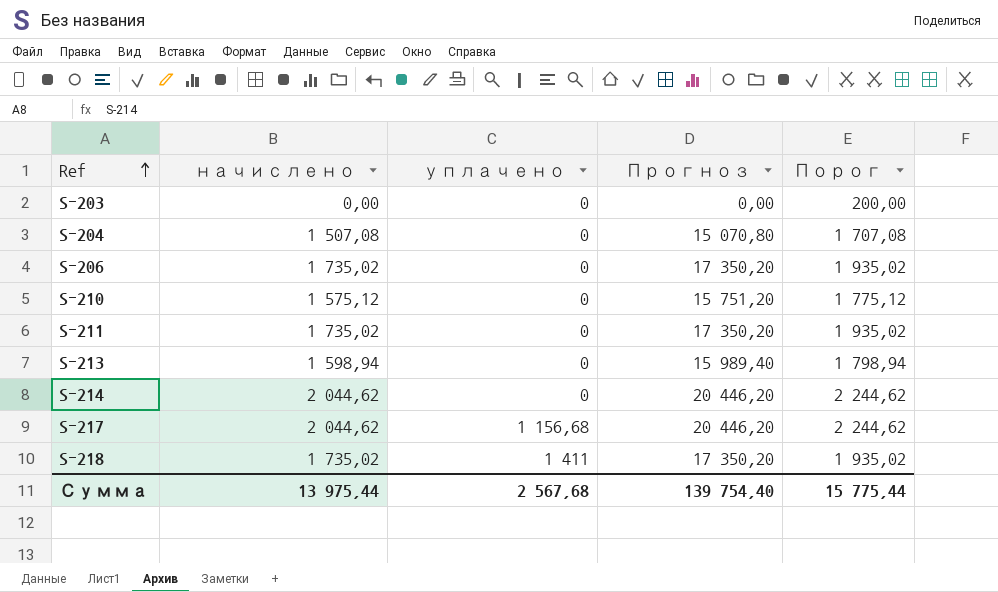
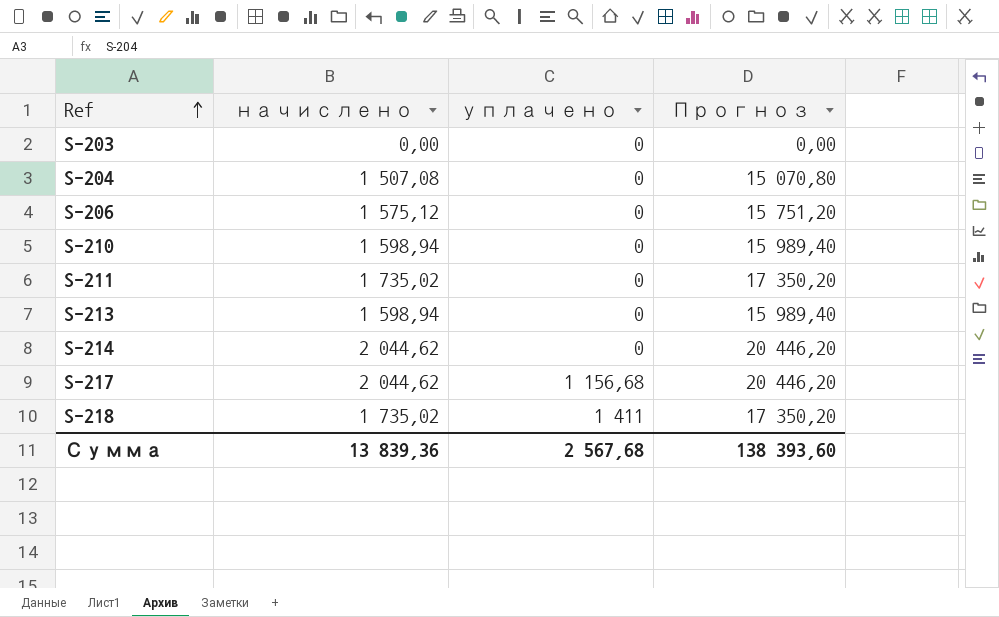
column Порог | formula: [начислено] + 200 -> none
S-206 | начислено: 1 735,02 -> 1 575,12
S-206 | Прогноз: 17 350,20 -> 15 751,20
S-210 | начислено: 1 575,12 -> 1 598,94
S-210 | Прогноз: 15 751,20 -> 15 989,40
Сумма | начислено: 13 975,44 -> 13 839,36
Сумма | Прогноз: 139 754,40 -> 138 393,60

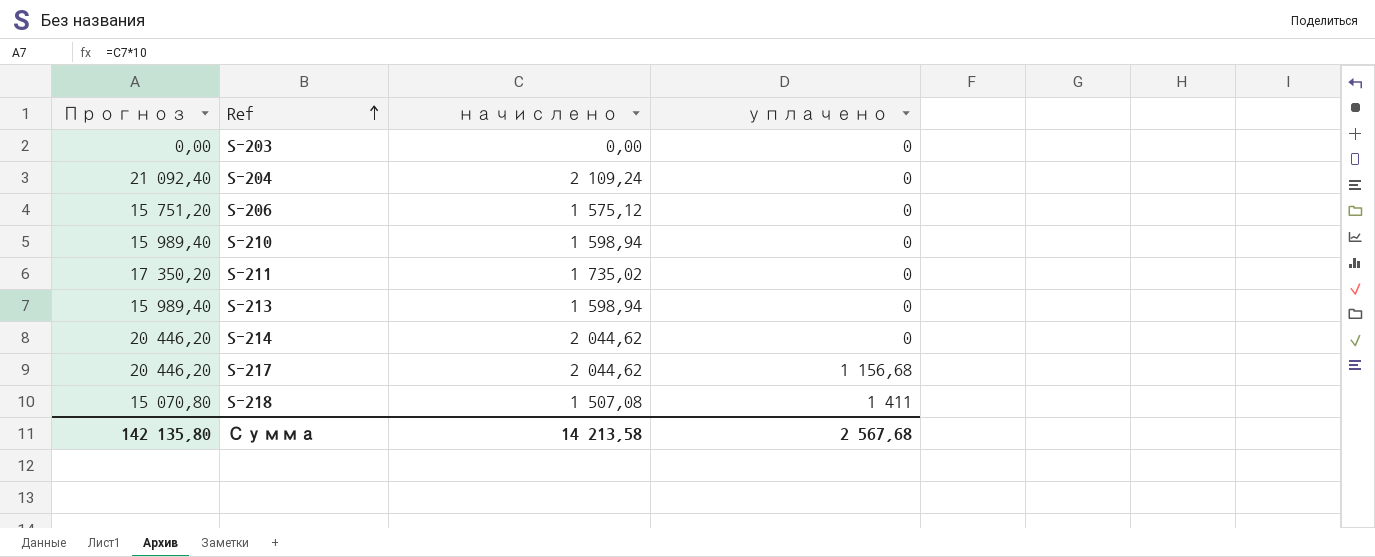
column Прогноз | position: 4 -> 1
S-204 | Прогноз: 15 070,80 -> 21 092,40
S-204 | начислено: 1 507,08 -> 2 109,24
S-218 | Прогноз: 17 350,20 -> 15 070,80
S-218 | начислено: 1 735,02 -> 1 507,08
Сумма | Прогноз: 138 393,60 -> 142 135,80
Сумма | начислено: 13 839,36 -> 14 213,58

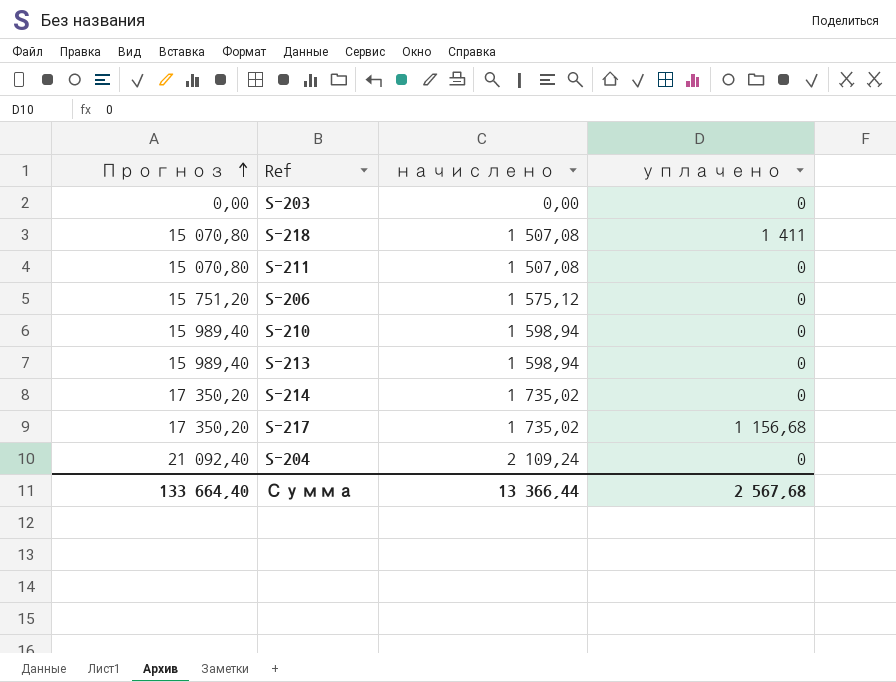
row order: Ref ascending -> Прогноз ascending
S-211 | Прогноз: 17 350,20 -> 15 070,80
S-211 | начислено: 1 735,02 -> 1 507,08
S-214 | Прогноз: 20 446,20 -> 17 350,20
S-214 | начислено: 2 044,62 -> 1 735,02
S-217 | Прогноз: 20 446,20 -> 17 350,20
S-217 | начислено: 2 044,62 -> 1 735,02
Сумма | Прогноз: 142 135,80 -> 133 664,40
Сумма | начислено: 14 213,58 -> 13 366,44

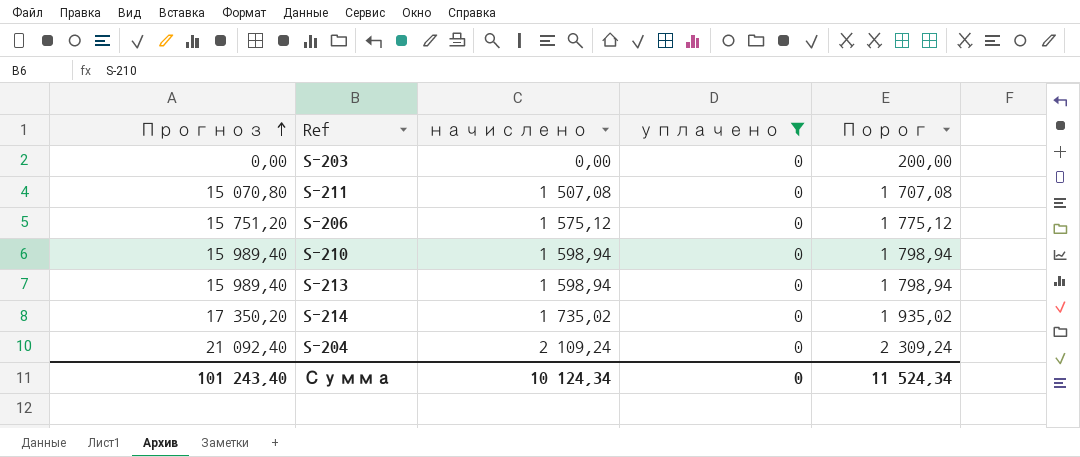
filter: none -> уплачено = 0
column Порог | formula: none -> [начислено] + 200
Сумма | Прогноз: 133 664,40 -> 101 243,40
Сумма | начислено: 13 366,44 -> 10 124,34
Сумма | уплачено: 2 567,68 -> 0

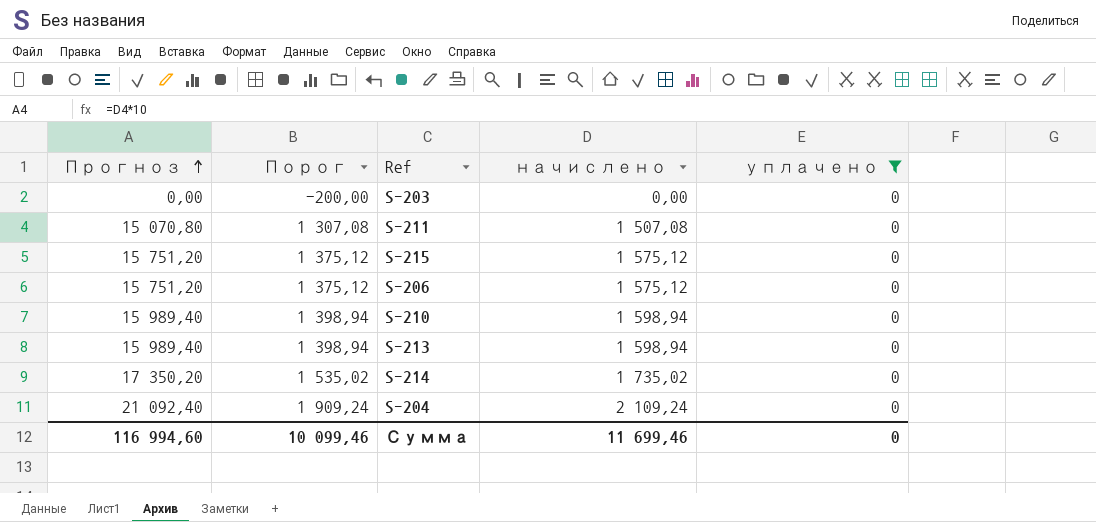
column Порог | formula: [начислено] + 200 -> [начислено] - 200
column Порог | position: 5 -> 2
row S-215: none -> 15 751,20 | 1 375,12 | 1 575,12 | 0
Сумма | Прогноз: 101 243,40 -> 116 994,60
Сумма | Порог: 11 524,34 -> 10 099,46
Сумма | начислено: 10 124,34 -> 11 699,46

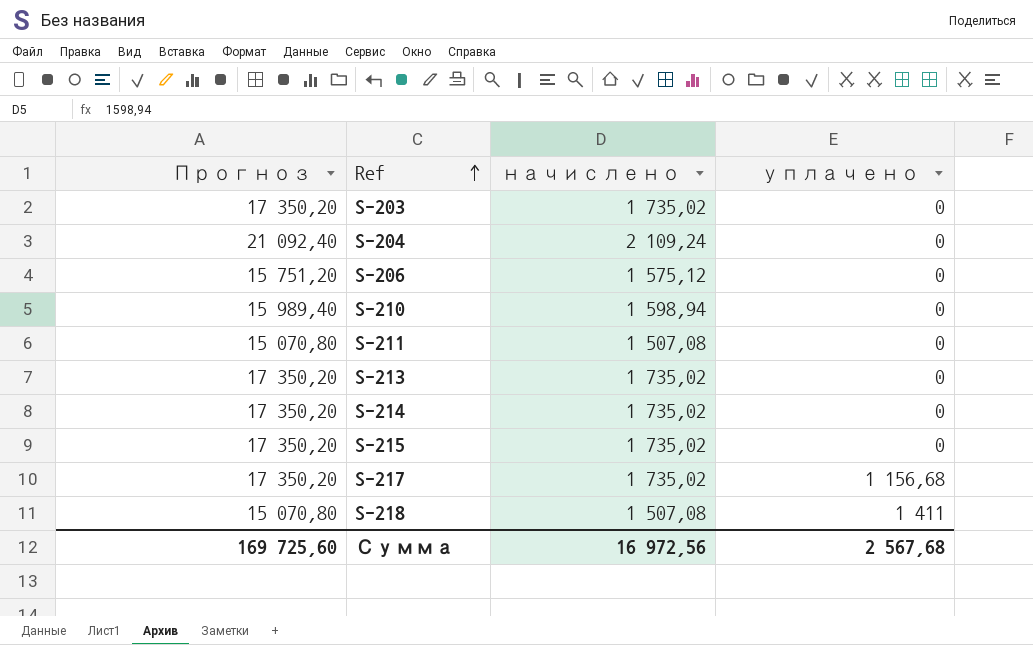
filter: уплачено = 0 -> none
row order: Прогноз ascending -> Ref ascending
column Порог | formula: [начислено] - 200 -> none
S-203 | Прогноз: 0,00 -> 17 350,20
S-203 | начислено: 0,00 -> 1 735,02
S-213 | Прогноз: 15 989,40 -> 17 350,20
S-213 | начислено: 1 598,94 -> 1 735,02
S-215 | Прогноз: 15 751,20 -> 17 350,20
S-215 | начислено: 1 575,12 -> 1 735,02
Сумма | Прогноз: 116 994,60 -> 169 725,60
Сумма | начислено: 11 699,46 -> 16 972,56
Сумма | уплачено: 0 -> 2 567,68

